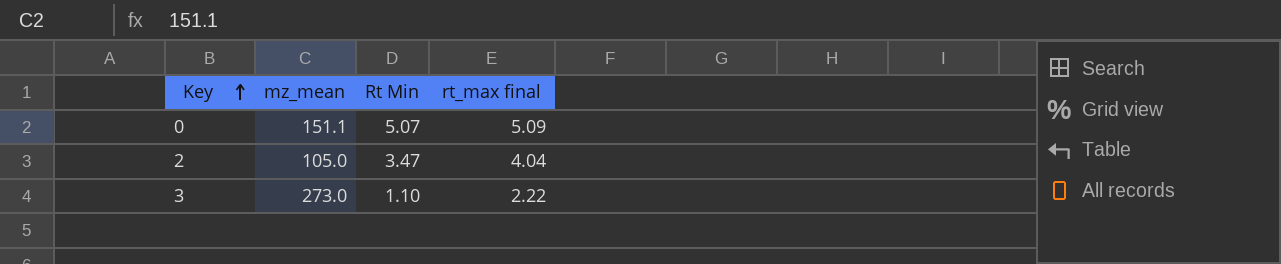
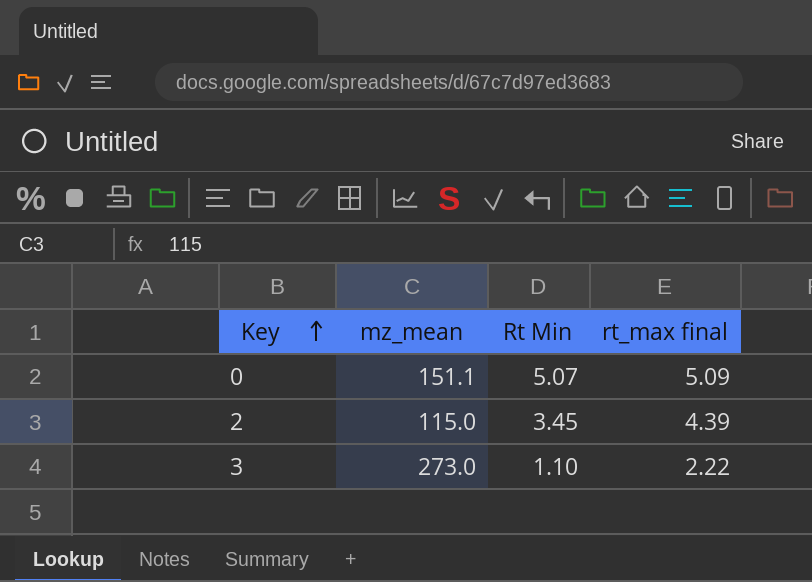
2 | mz_mean: 105.0 -> 115.0
2 | Rt Min: 3.47 -> 3.45
2 | rt_max final: 4.04 -> 4.39

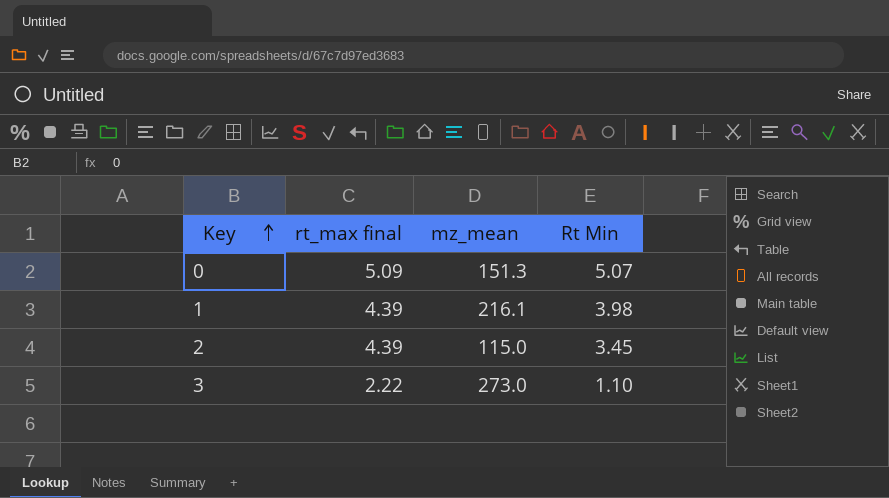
column rt_max final | position: 4 -> 2
0 | mz_mean: 151.1 -> 151.3
row 1: none -> 4.39 | 216.1 | 3.98

